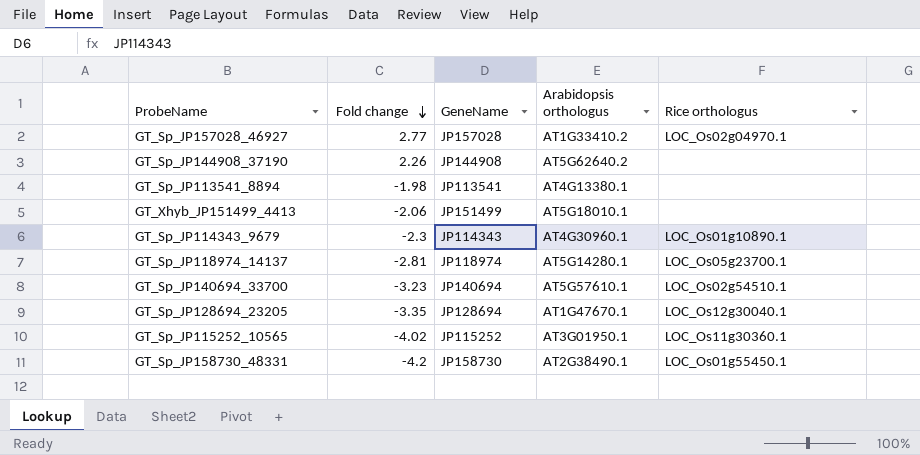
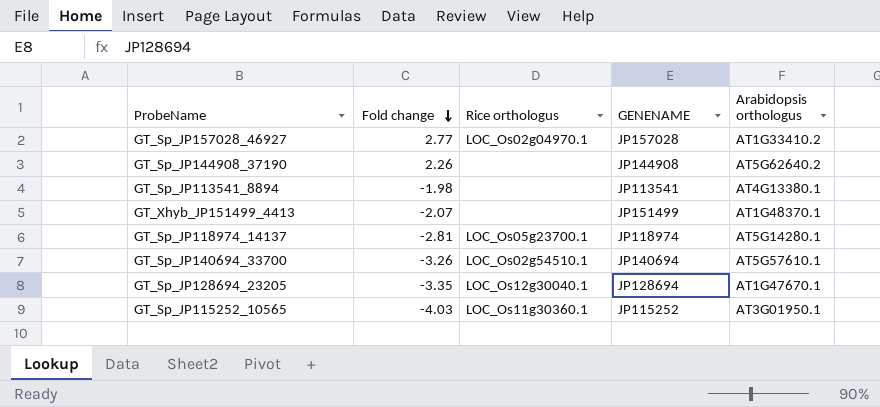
column Rice orthologus | position: 5 -> 3
column name: GeneName -> GENENAME
row GT_Sp_JP114343_9679: -2.3 | JP114343 | AT4G30960.1 | LOC_Os01g10890.1 -> none
row GT_Sp_JP158730_48331: -4.2 | JP158730 | AT2G38490.1 | LOC_Os01g55450.1 -> none
GT_Xhyb_JP151499_4413 | Fold change: -2.06 -> -2.07
GT_Xhyb_JP151499_4413 | Arabidopsis orthologus: AT5G18010.1 -> AT1G48370.1
GT_Sp_JP140694_33700 | Fold change: -3.23 -> -3.26
GT_Sp_JP115252_10565 | Fold change: -4.02 -> -4.03

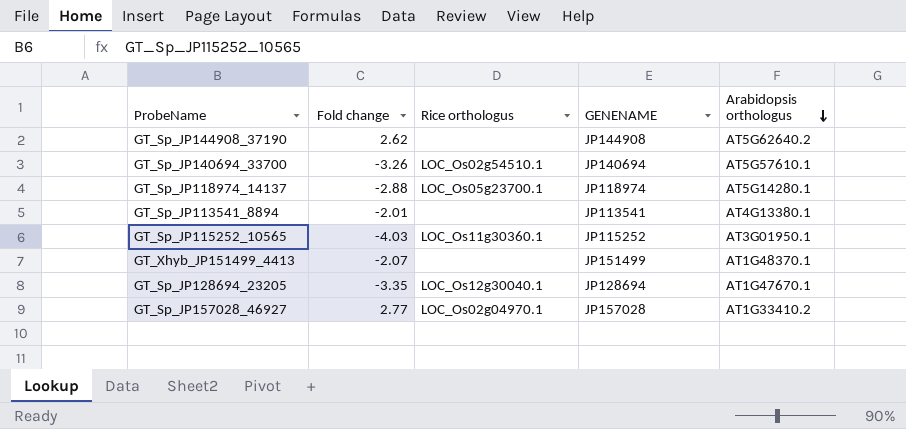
row order: Fold change descending -> Arabidopsis orthologus descending
GT_Sp_JP144908_37190 | Fold change: 2.26 -> 2.62
GT_Sp_JP118974_14137 | Fold change: -2.81 -> -2.88
GT_Sp_JP113541_8894 | Fold change: -1.98 -> -2.01

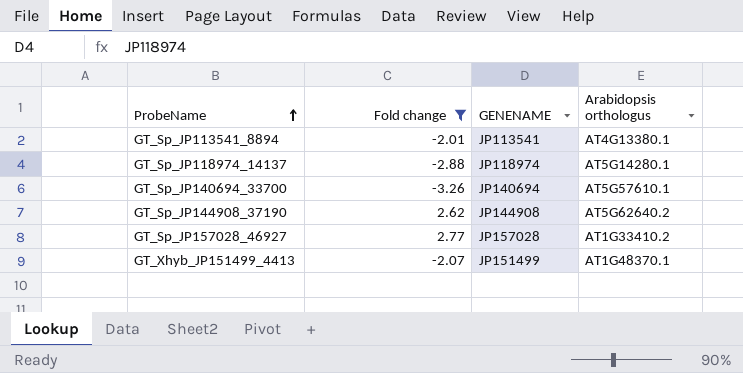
filter: none -> Fold change >= -3.26
row order: Arabidopsis orthologus descending -> ProbeName ascending
column Rice orthologus | position: 3 -> none

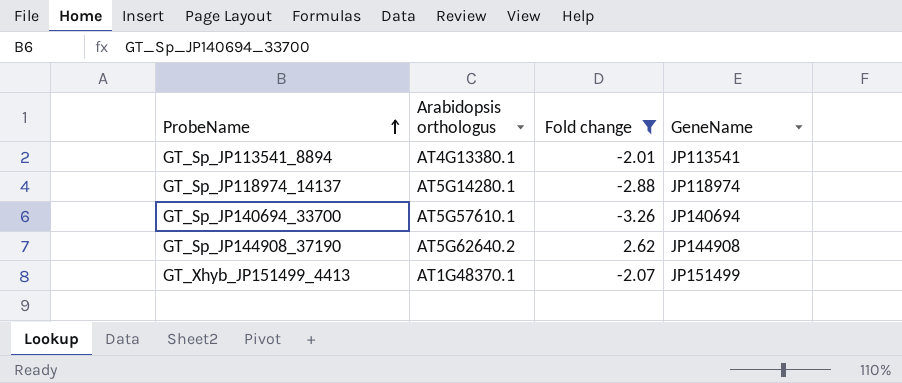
column Arabidopsis orthologus | position: 4 -> 2
column name: GENENAME -> GeneName
row GT_Sp_JP157028_46927: 2.77 | JP157028 | AT1G33410.2 -> none

